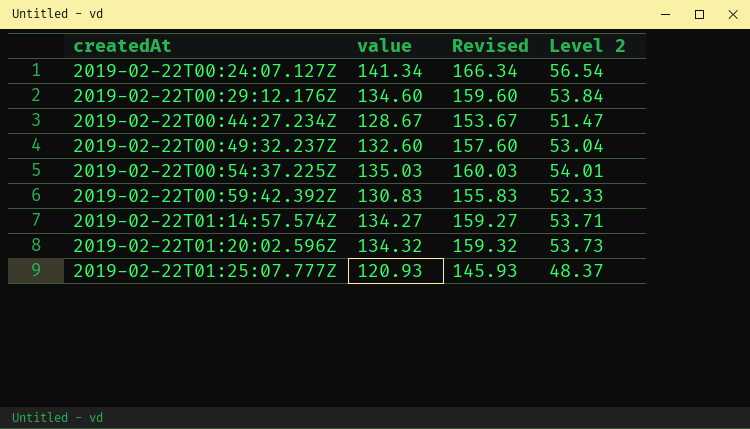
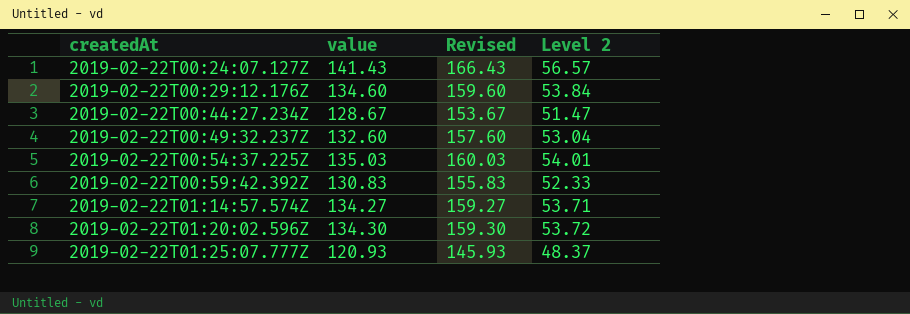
2019-02-22T00:24:07.127Z | value: 141.34 -> 141.43
2019-02-22T00:24:07.127Z | Revised: 166.34 -> 166.43
2019-02-22T00:24:07.127Z | Level 2: 56.54 -> 56.57
2019-02-22T01:20:02.596Z | value: 134.32 -> 134.30
2019-02-22T01:20:02.596Z | Revised: 159.32 -> 159.30
2019-02-22T01:20:02.596Z | Level 2: 53.73 -> 53.72

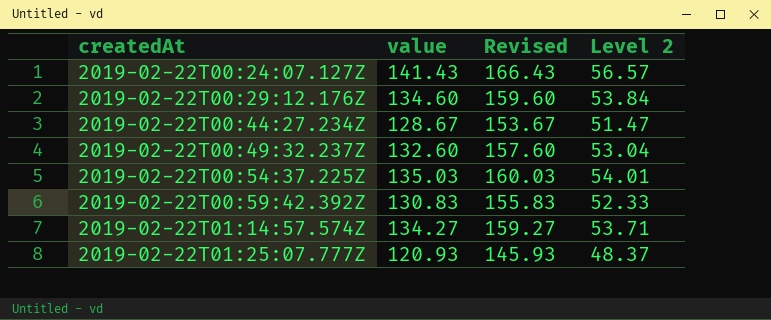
row 2019-02-22T01:20:02.596Z: 134.30 | 159.30 | 53.72 -> none

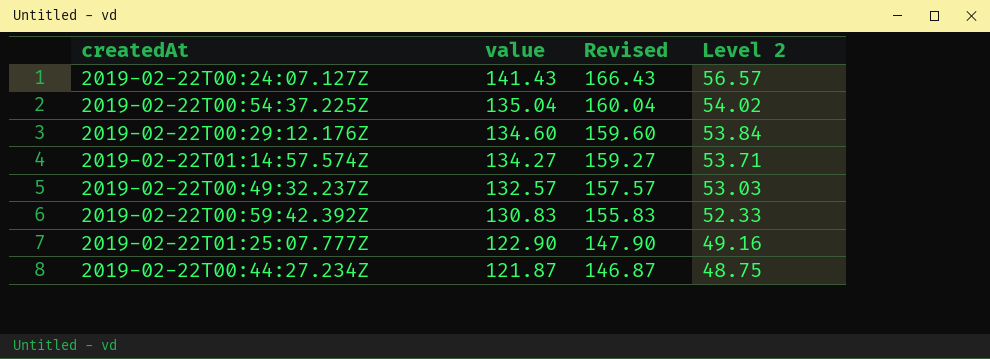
row order: createdAt ascending -> value descending
2019-02-22T00:54:37.225Z | value: 135.03 -> 135.04
2019-02-22T00:54:37.225Z | Revised: 160.03 -> 160.04
2019-02-22T00:54:37.225Z | Level 2: 54.01 -> 54.02
2019-02-22T00:49:32.237Z | value: 132.60 -> 132.57
2019-02-22T00:49:32.237Z | Revised: 157.60 -> 157.57
2019-02-22T00:49:32.237Z | Level 2: 53.04 -> 53.03
2019-02-22T01:25:07.777Z | value: 120.93 -> 122.90
2019-02-22T01:25:07.777Z | Revised: 145.93 -> 147.90
2019-02-22T01:25:07.777Z | Level 2: 48.37 -> 49.16
2019-02-22T00:44:27.234Z | value: 128.67 -> 121.87
2019-02-22T00:44:27.234Z | Revised: 153.67 -> 146.87
2019-02-22T00:44:27.234Z | Level 2: 51.47 -> 48.75

